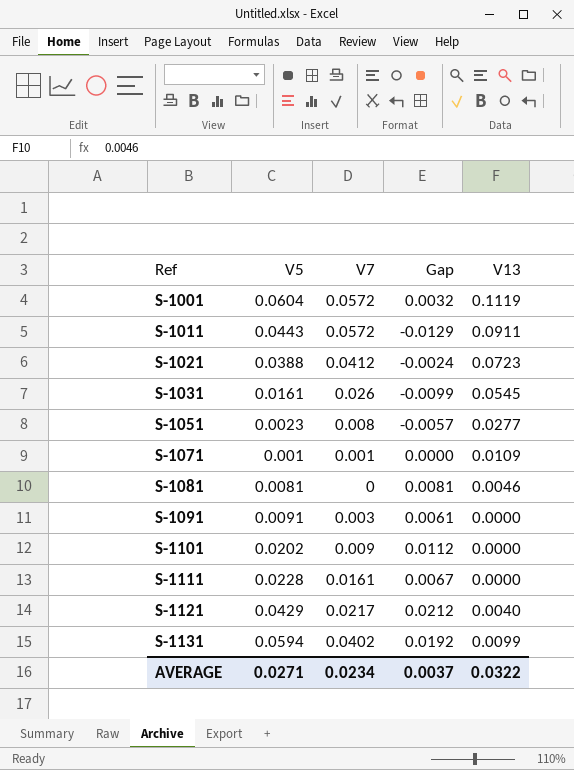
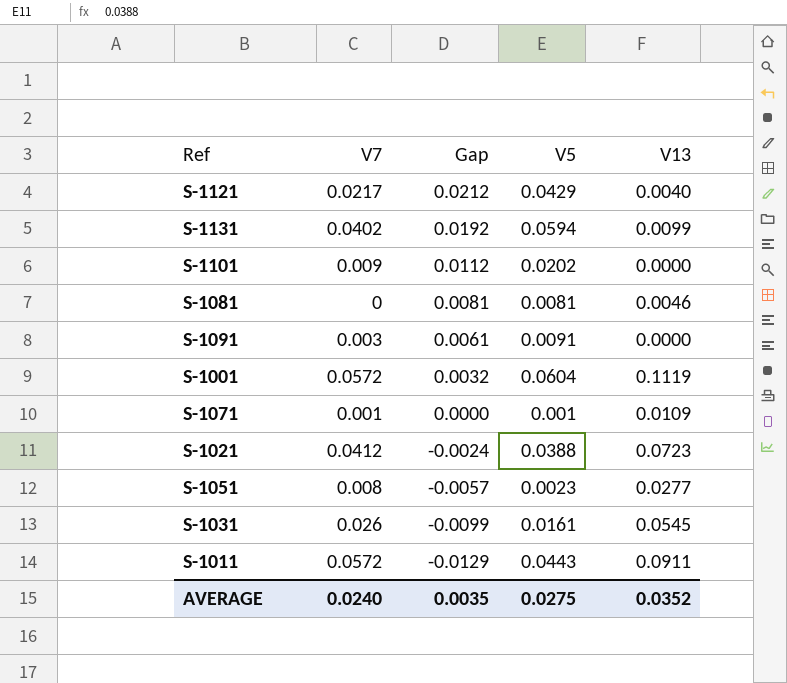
row order: Ref ascending -> Gap descending
column V5 | position: 2 -> 4
row S-1111: 0.0228 | 0.0161 | 0.0067 | 0.0000 -> none
AVERAGE | V7: 0.0234 -> 0.0240
AVERAGE | Gap: 0.0037 -> 0.0035
AVERAGE | V5: 0.0271 -> 0.0275
AVERAGE | V13: 0.0322 -> 0.0352

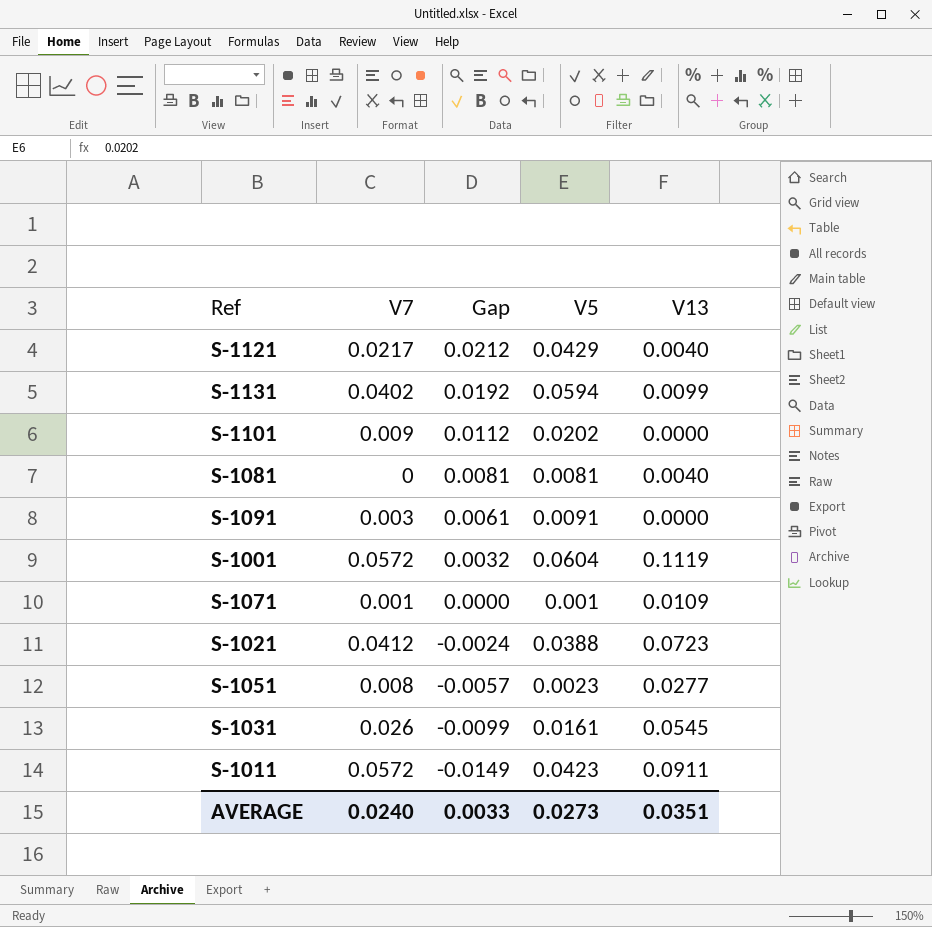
S-1081 | V13: 0.0046 -> 0.0040
S-1011 | Gap: -0.0129 -> -0.0149
S-1011 | V5: 0.0443 -> 0.0423
AVERAGE | Gap: 0.0035 -> 0.0033
AVERAGE | V5: 0.0275 -> 0.0273
AVERAGE | V13: 0.0352 -> 0.0351

